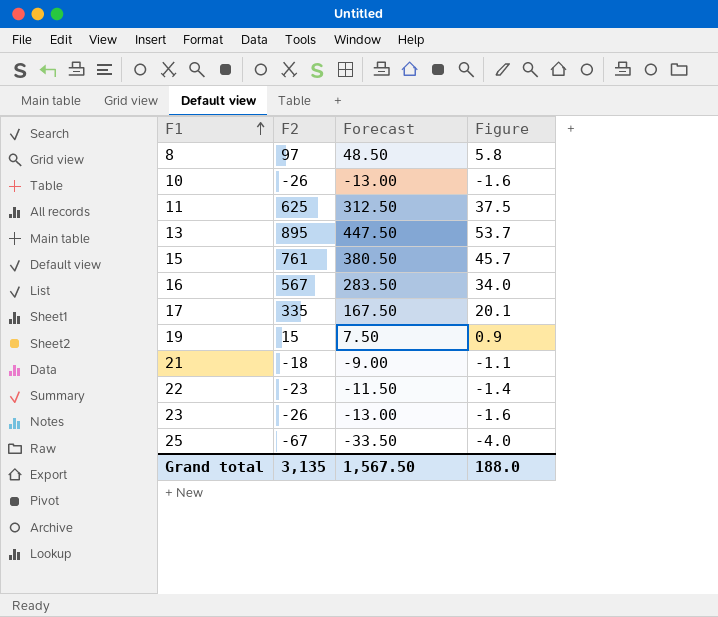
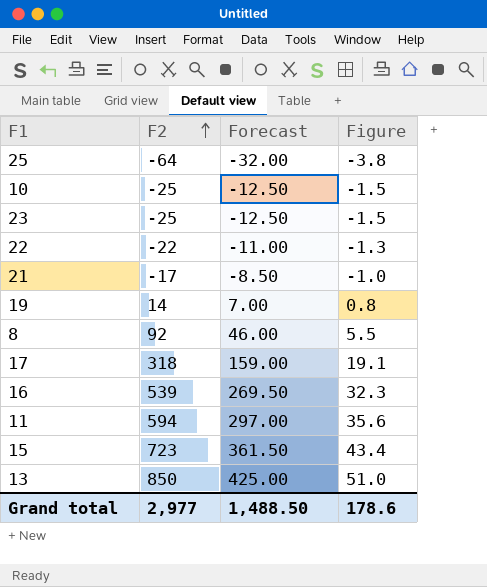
row order: F1 ascending -> F2 ascending
25 | F2: -67 -> -64
25 | Forecast: -33.50 -> -32.00
25 | Figure: -4.0 -> -3.8
10 | F2: -26 -> -25
10 | Forecast: -13.00 -> -12.50
10 | Figure: -1.6 -> -1.5
23 | F2: -26 -> -25
23 | Forecast: -13.00 -> -12.50
23 | Figure: -1.6 -> -1.5
22 | F2: -23 -> -22
22 | Forecast: -11.50 -> -11.00
22 | Figure: -1.4 -> -1.3
21 | F2: -18 -> -17
21 | Forecast: -9.00 -> -8.50
21 | Figure: -1.1 -> -1.0
19 | F2: 15 -> 14
19 | Forecast: 7.50 -> 7.00
19 | Figure: 0.9 -> 0.8
8 | F2: 97 -> 92
8 | Forecast: 48.50 -> 46.00
8 | Figure: 5.8 -> 5.5
17 | F2: 335 -> 318
17 | Forecast: 167.50 -> 159.00
17 | Figure: 20.1 -> 19.1
16 | F2: 567 -> 539
16 | Forecast: 283.50 -> 269.50
16 | Figure: 34.0 -> 32.3
11 | F2: 625 -> 594
11 | Forecast: 312.50 -> 297.00
11 | Figure: 37.5 -> 35.6
15 | F2: 761 -> 723
15 | Forecast: 380.50 -> 361.50
15 | Figure: 45.7 -> 43.4
13 | F2: 895 -> 850
13 | Forecast: 447.50 -> 425.00
13 | Figure: 53.7 -> 51.0
Grand total | F2: 3,135 -> 2,977
Grand total | Forecast: 1,567.50 -> 1,488.50
Grand total | Figure: 188.0 -> 178.6

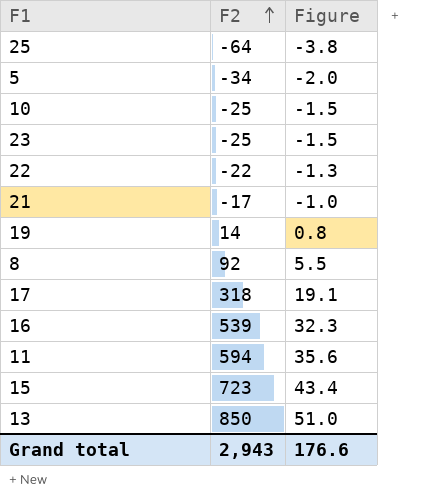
column Forecast | formula: [F2] * 0.5 -> none
row 5: none -> -34 | -2.0
Grand total | F2: 2,977 -> 2,943
Grand total | Figure: 178.6 -> 176.6

